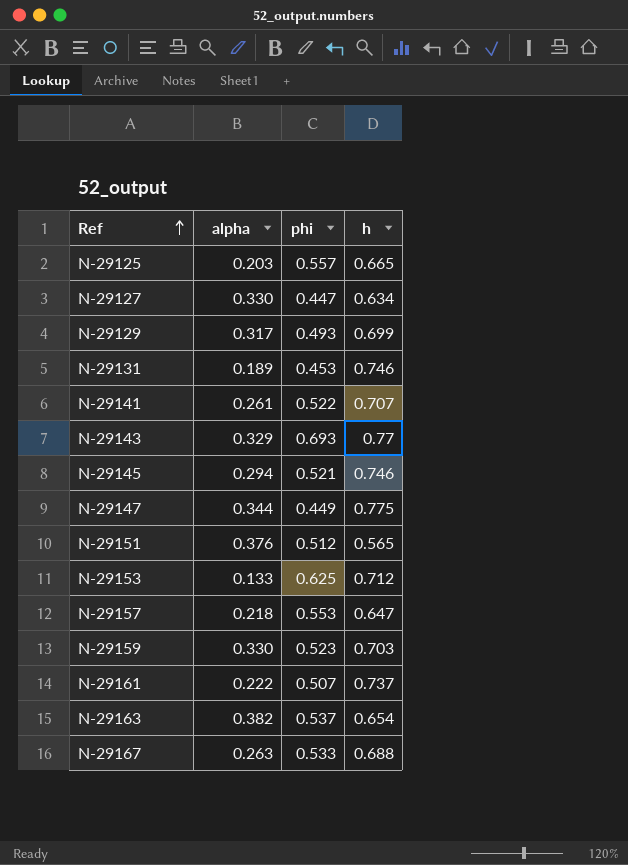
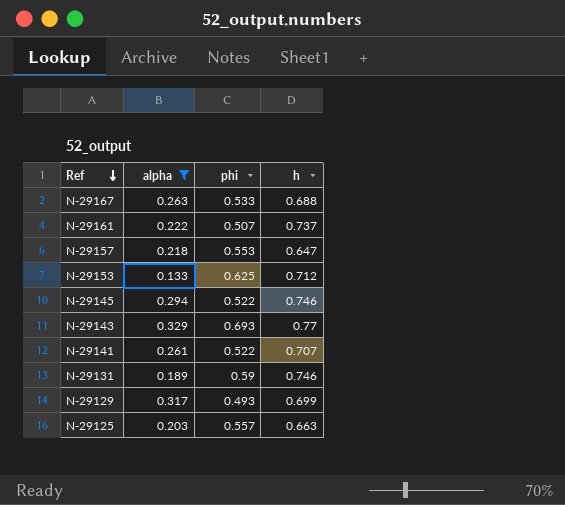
filter: none -> alpha <= 0.329
row order: Ref ascending -> Ref descending
N-29145 | phi: 0.521 -> 0.522
N-29131 | phi: 0.453 -> 0.59
N-29125 | h: 0.665 -> 0.663

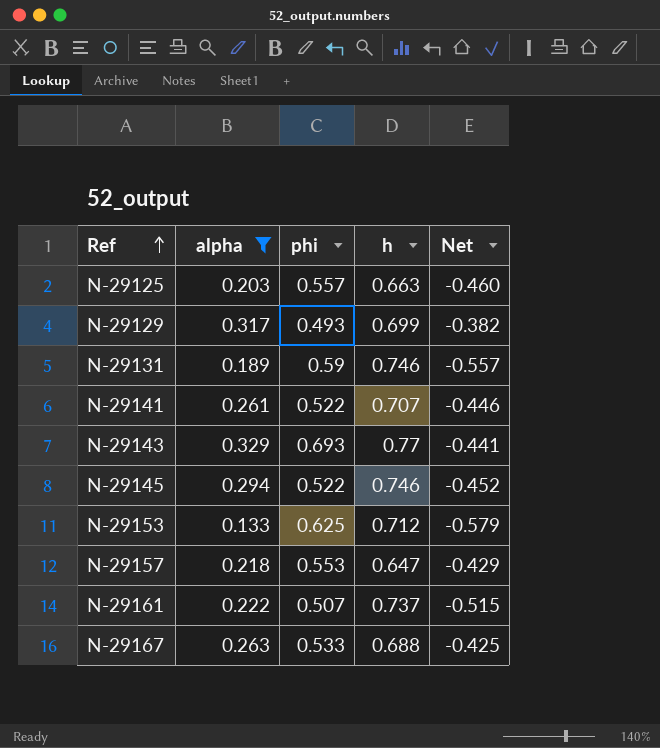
row order: Ref descending -> Ref ascending
column Net | formula: none -> [alpha] - [h]

